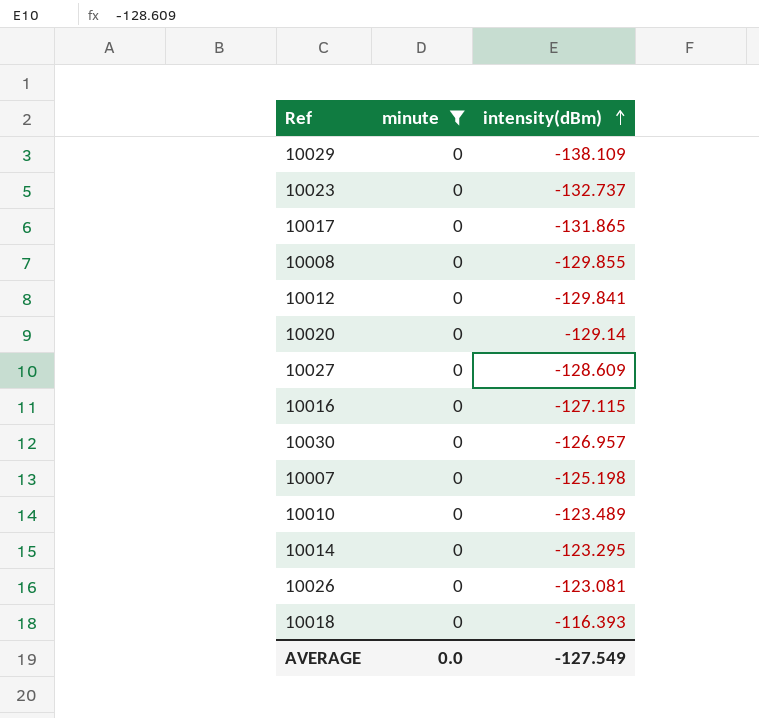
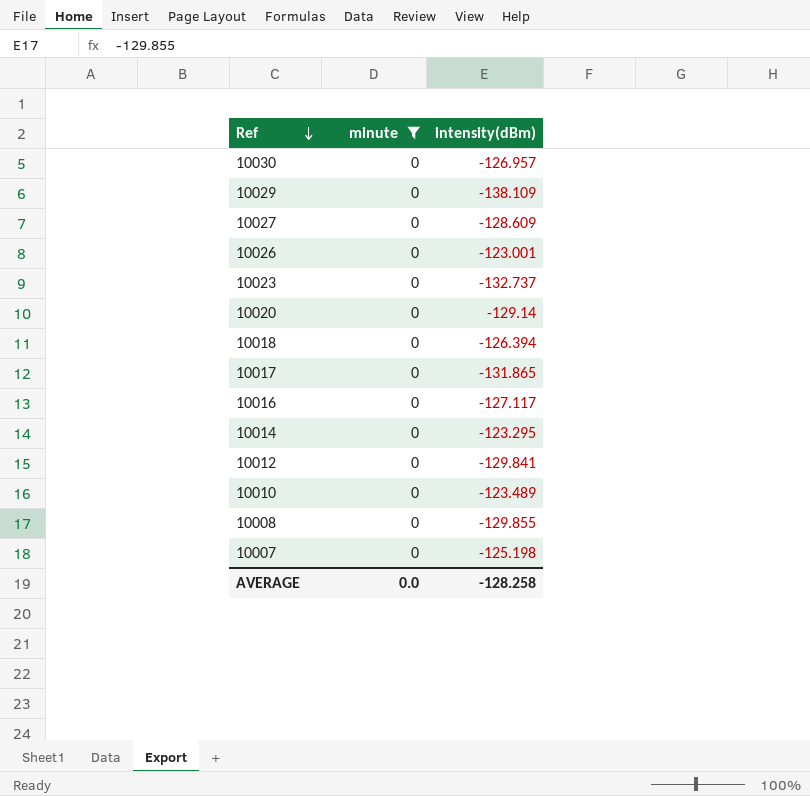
row order: intensity(dBm) ascending -> Ref descending
10026 | intensity(dBm): -123.081 -> -123.001
10018 | intensity(dBm): -116.393 -> -126.394
10016 | intensity(dBm): -127.115 -> -127.117
AVERAGE | intensity(dBm): -127.549 -> -128.258

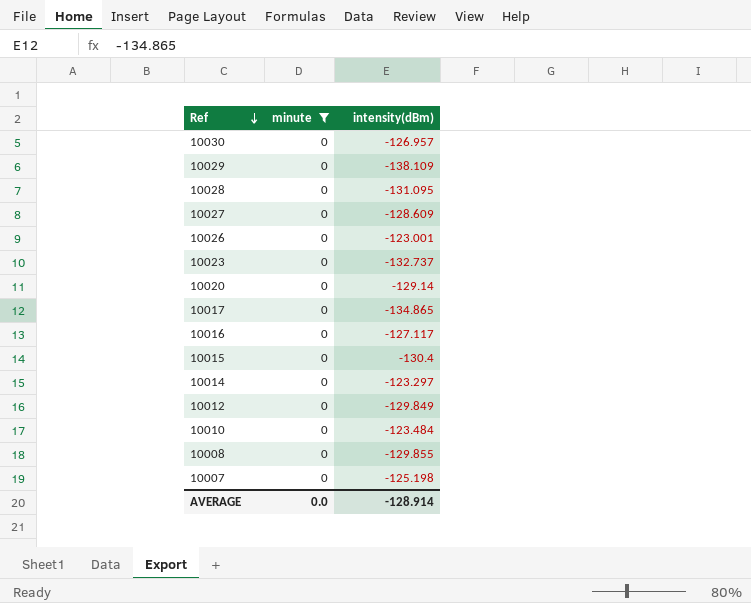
row 10018: 0 | -126.394 -> none
row 10028: none -> 0 | -131.095
10017 | intensity(dBm): -131.865 -> -134.865
row 10015: none -> 0 | -130.4
10014 | intensity(dBm): -123.295 -> -123.297
10012 | intensity(dBm): -129.841 -> -129.849
10010 | intensity(dBm): -123.489 -> -123.484
AVERAGE | intensity(dBm): -128.258 -> -128.914

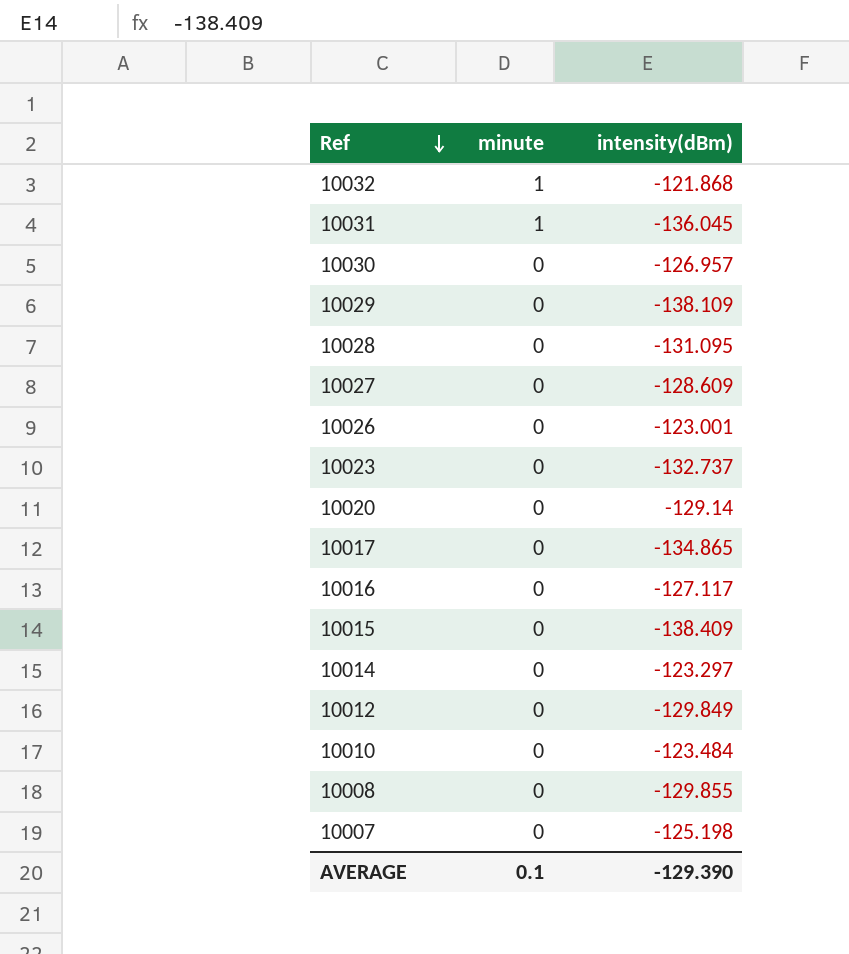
filter: minute = 0 -> none
10015 | intensity(dBm): -130.4 -> -138.409
AVERAGE | minute: 0.0 -> 0.1
AVERAGE | intensity(dBm): -128.914 -> -129.390

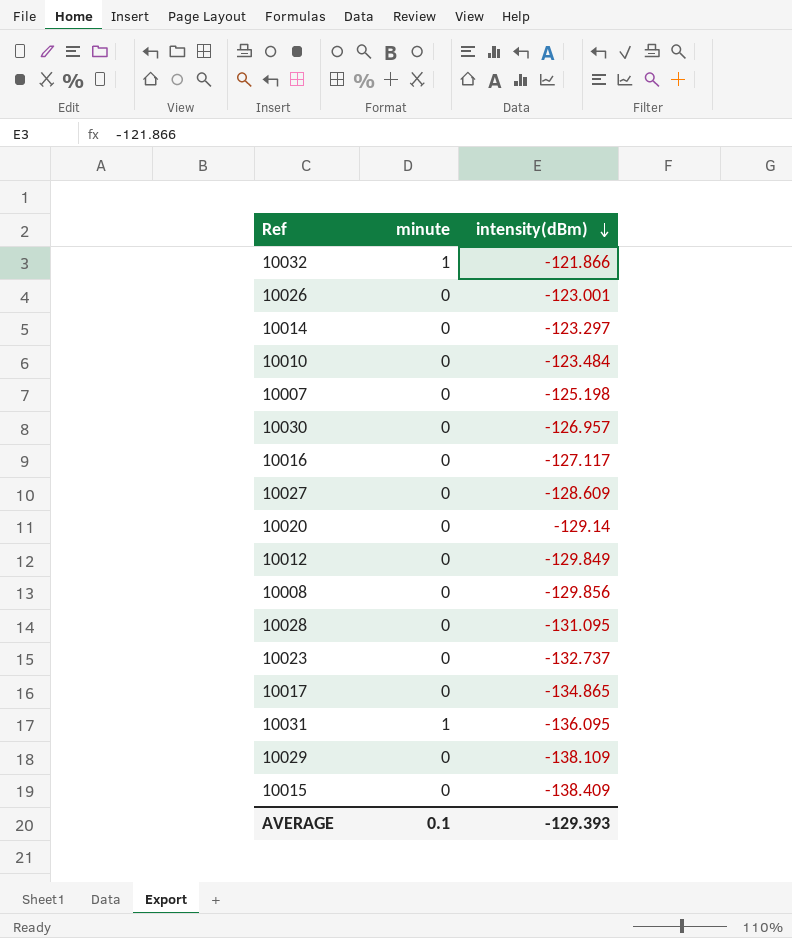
row order: Ref descending -> intensity(dBm) descending
10032 | intensity(dBm): -121.868 -> -121.866
10008 | intensity(dBm): -129.855 -> -129.856
10031 | intensity(dBm): -136.045 -> -136.095
AVERAGE | intensity(dBm): -129.390 -> -129.393

